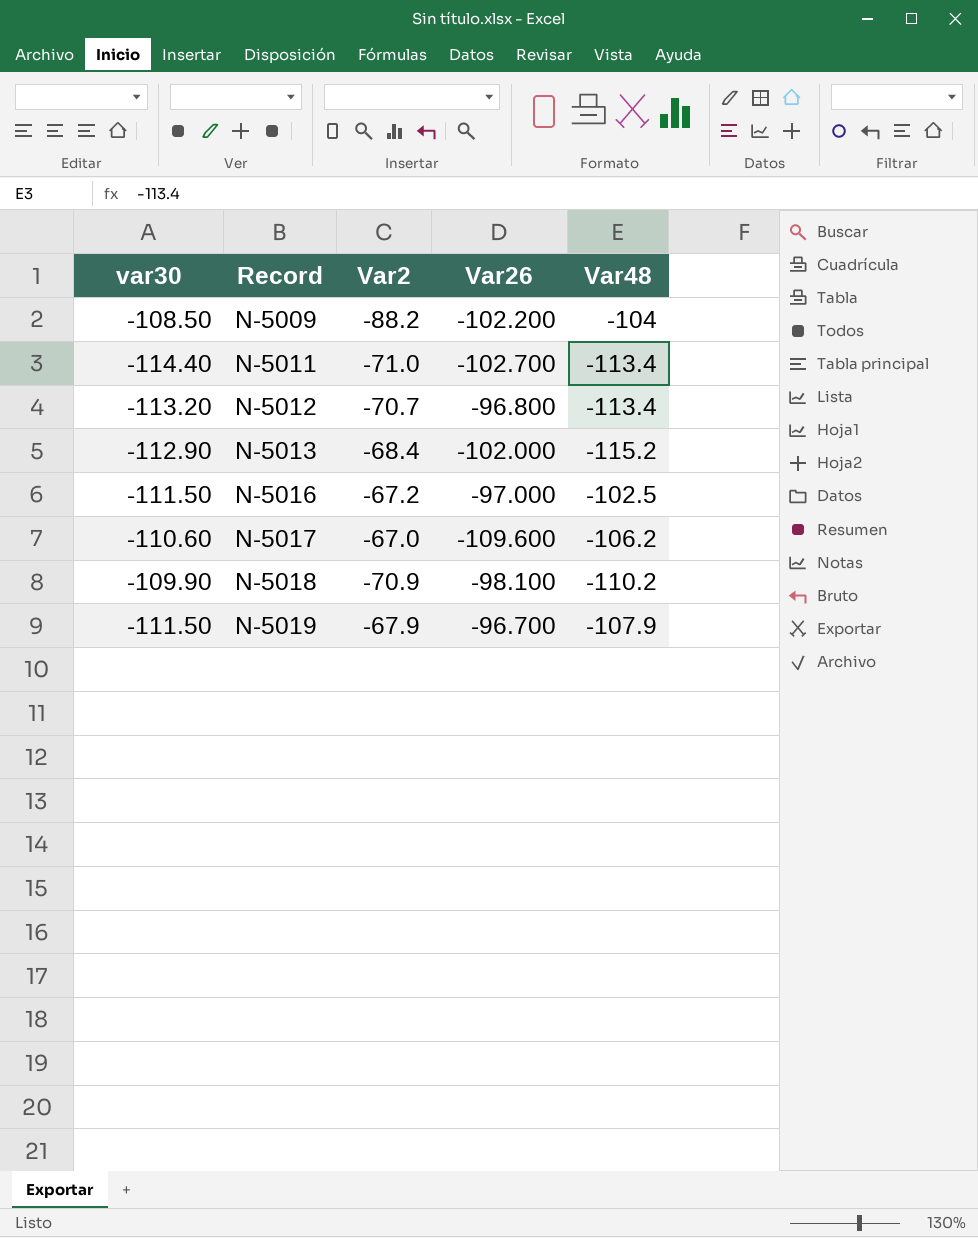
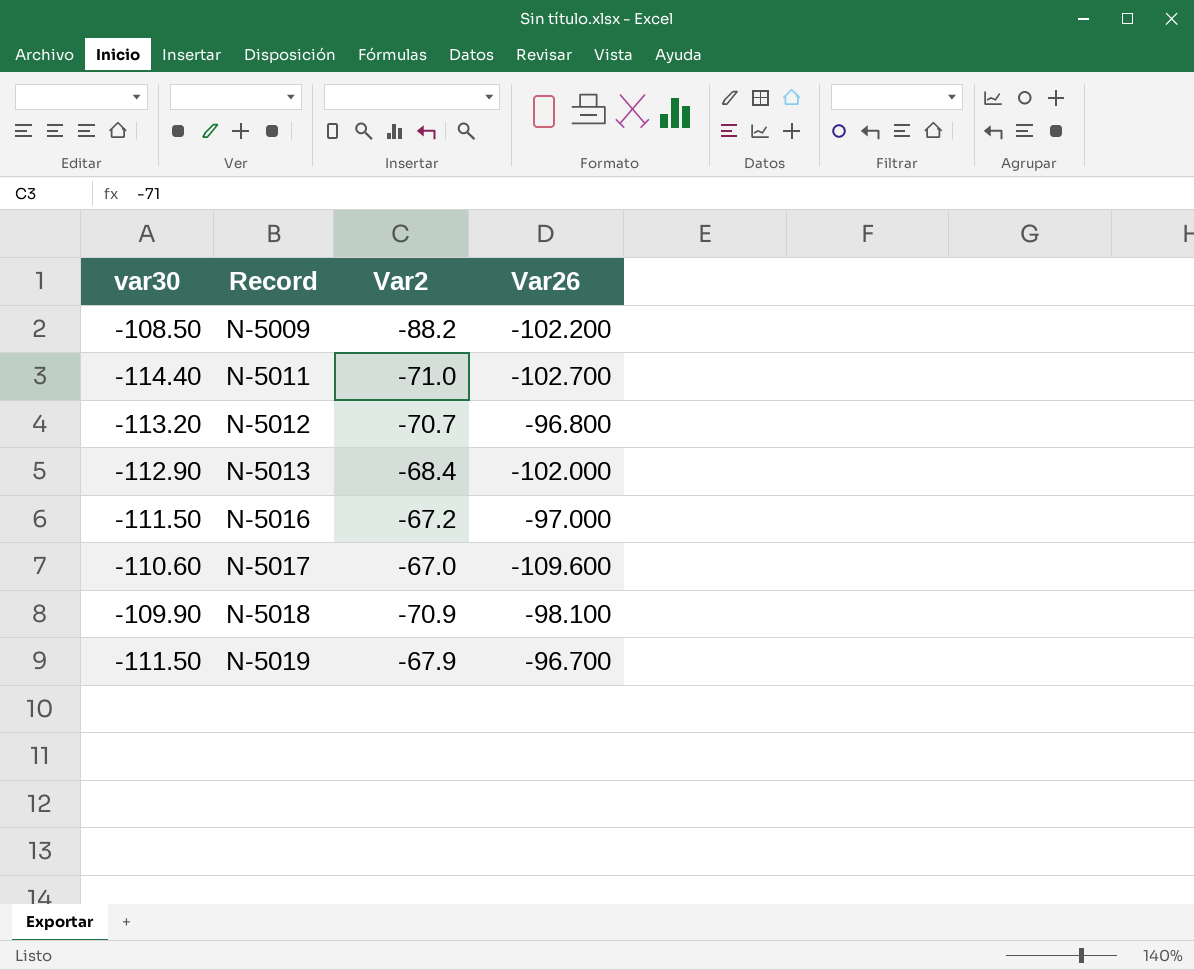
column Var48 | position: 5 -> none

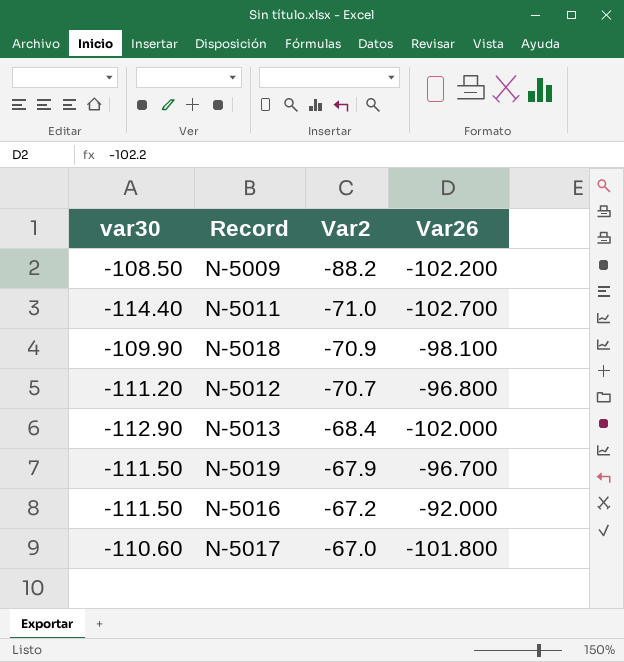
row order: Record ascending -> Var2 ascending
N-5012 | var30: -113.20 -> -111.20
N-5016 | Var26: -97.000 -> -92.000
N-5017 | Var26: -109.600 -> -101.800

